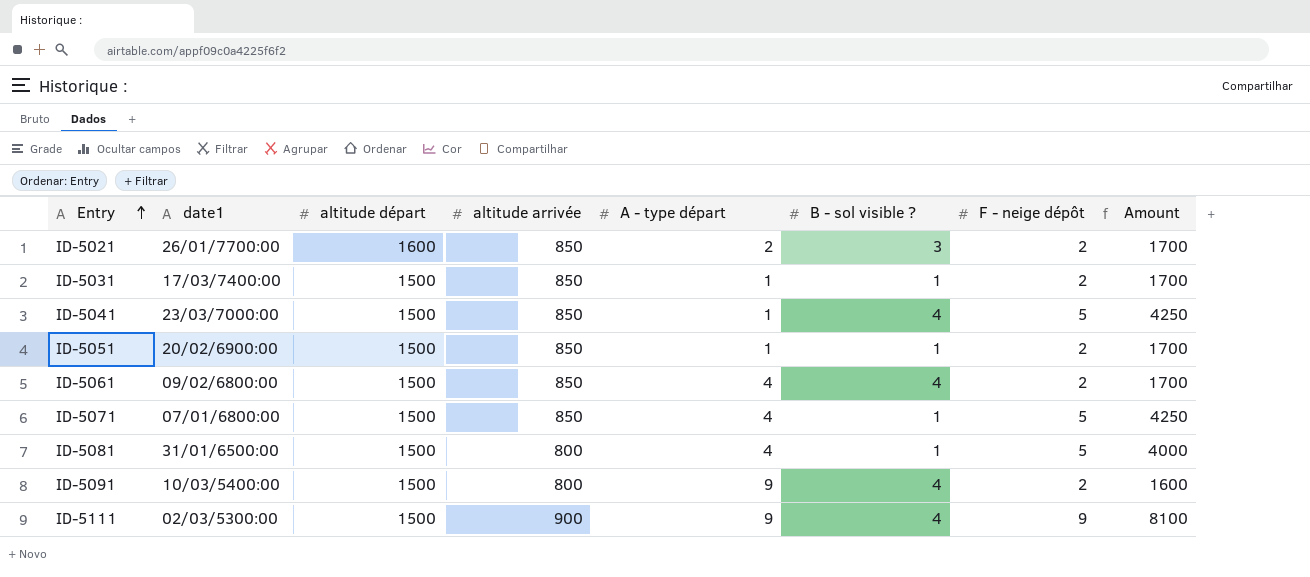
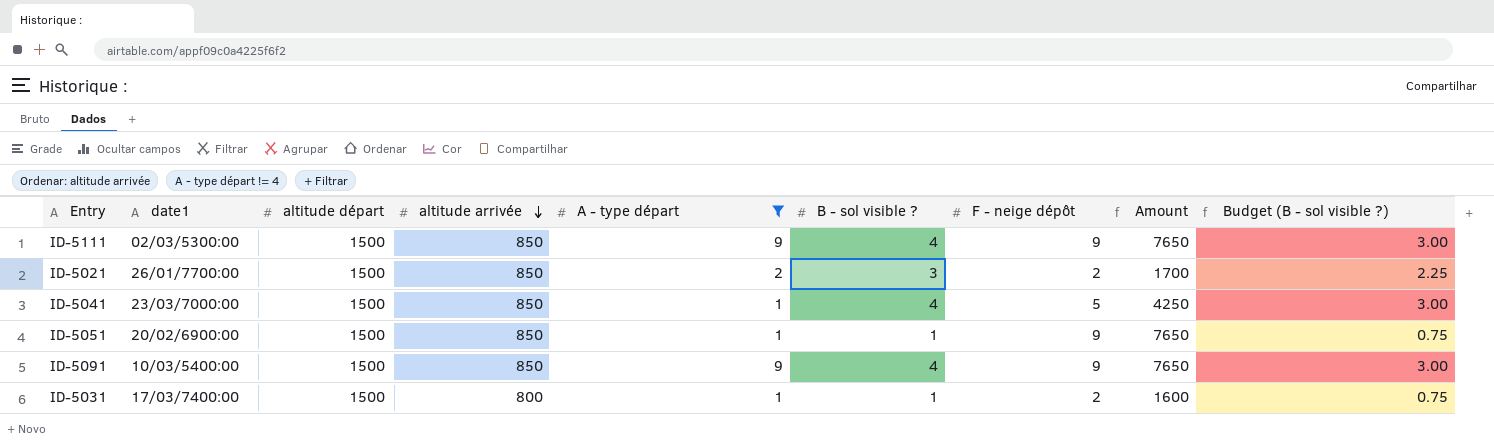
filter: none -> A - type départ != 4
row order: Entry ascending -> altitude arrivée descending
column Budget (B - sol visible ?) | formula: none -> [B - sol visible ?] * 0.75
ID-5111 | altitude arrivée: 900 -> 850
ID-5111 | Amount: 8100 -> 7650
ID-5021 | altitude départ: 1600 -> 1500
ID-5051 | F - neige dépôt: 2 -> 9
ID-5051 | Amount: 1700 -> 7650
ID-5091 | altitude arrivée: 800 -> 850
ID-5091 | F - neige dépôt: 2 -> 9
ID-5091 | Amount: 1600 -> 7650
ID-5031 | altitude arrivée: 850 -> 800
ID-5031 | Amount: 1700 -> 1600

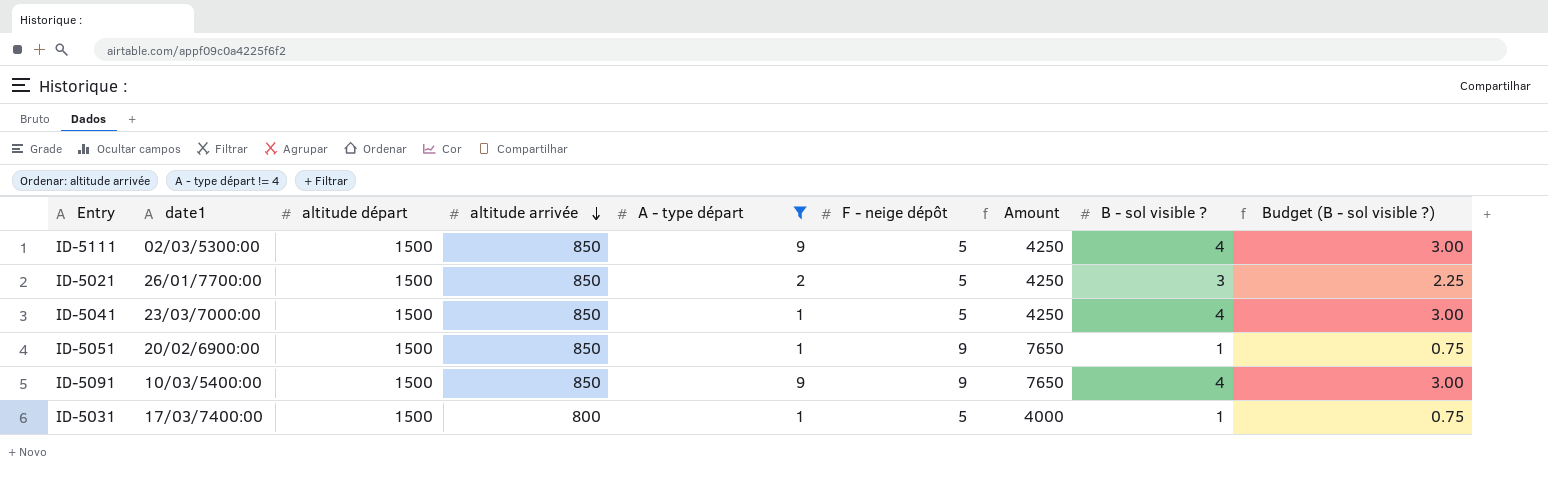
column B - sol visible ? | position: 6 -> 8
ID-5111 | F - neige dépôt: 9 -> 5
ID-5111 | Amount: 7650 -> 4250
ID-5021 | F - neige dépôt: 2 -> 5
ID-5021 | Amount: 1700 -> 4250
ID-5031 | F - neige dépôt: 2 -> 5
ID-5031 | Amount: 1600 -> 4000

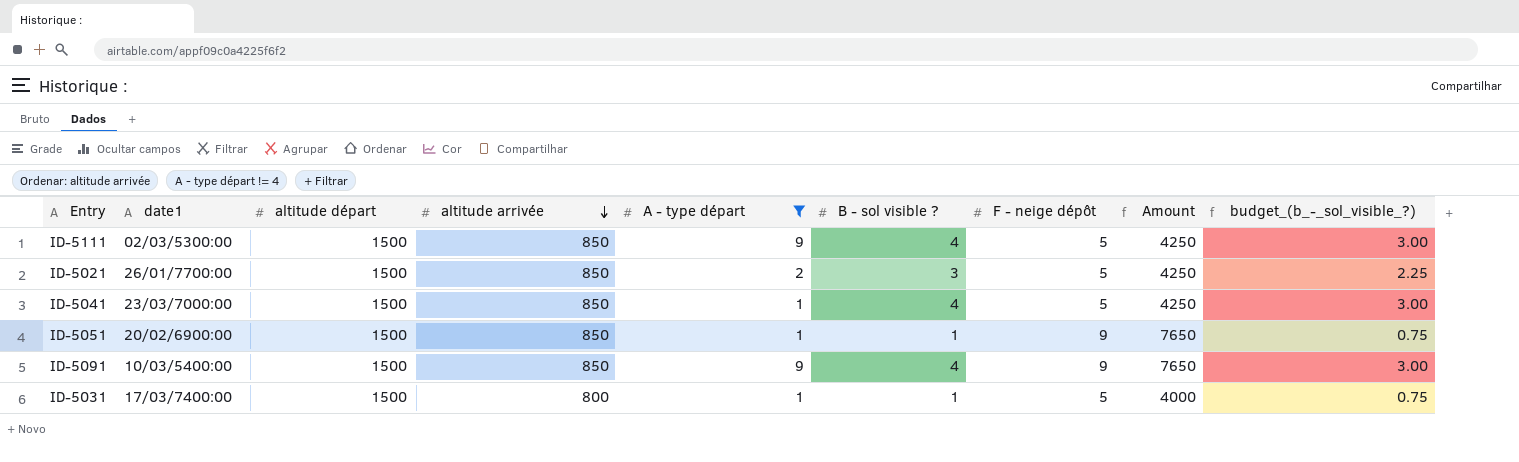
column B - sol visible ? | position: 8 -> 6
column name: Budget (B - sol visible ?) -> budget_(b_-_sol_visible_?)

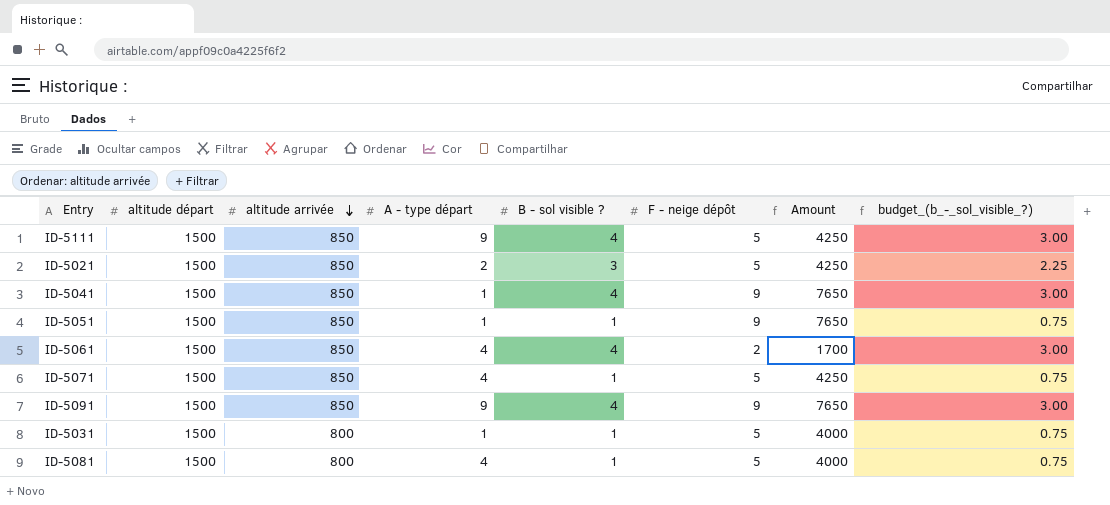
filter: A - type départ != 4 -> none
column date1 | position: 2 -> none
ID-5041 | F - neige dépôt: 5 -> 9
ID-5041 | Amount: 4250 -> 7650

